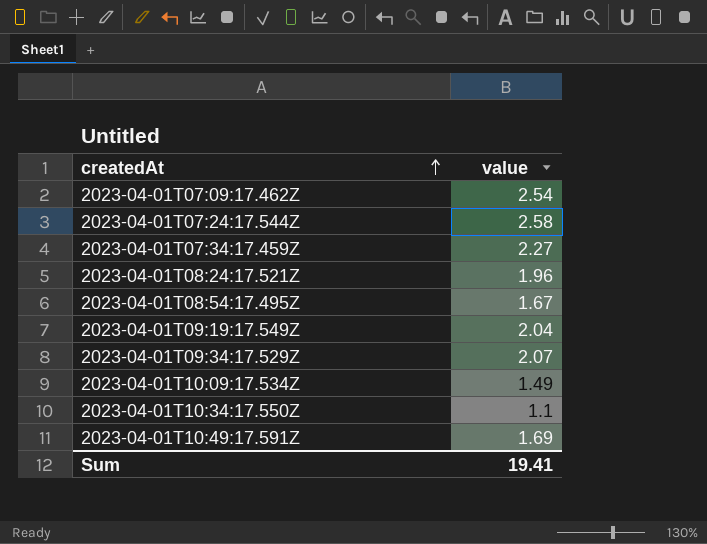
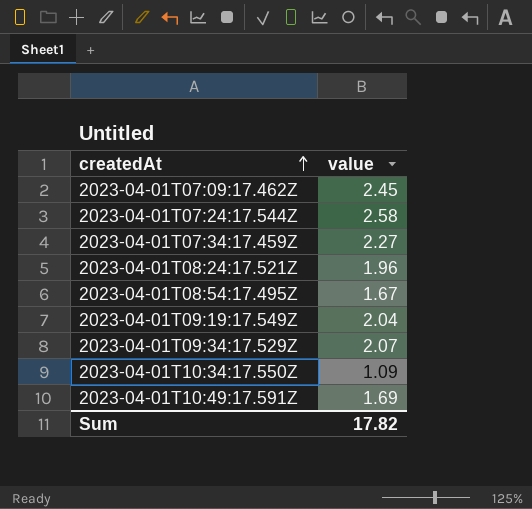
row 2023-04-01T10:09:17.534Z: 1.49 -> none
2023-04-01T07:09:17.462Z | value: 2.54 -> 2.45
2023-04-01T10:34:17.550Z | value: 1.1 -> 1.09
Sum | value: 19.41 -> 17.82

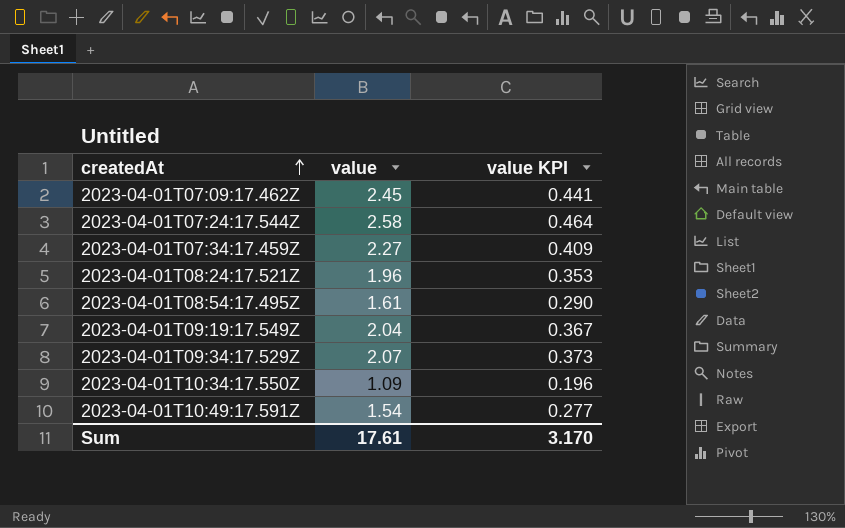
column value KPI | formula: none -> [value] * 0.18
2023-04-01T08:54:17.495Z | value: 1.67 -> 1.61
2023-04-01T10:49:17.591Z | value: 1.69 -> 1.54
Sum | value: 17.82 -> 17.61

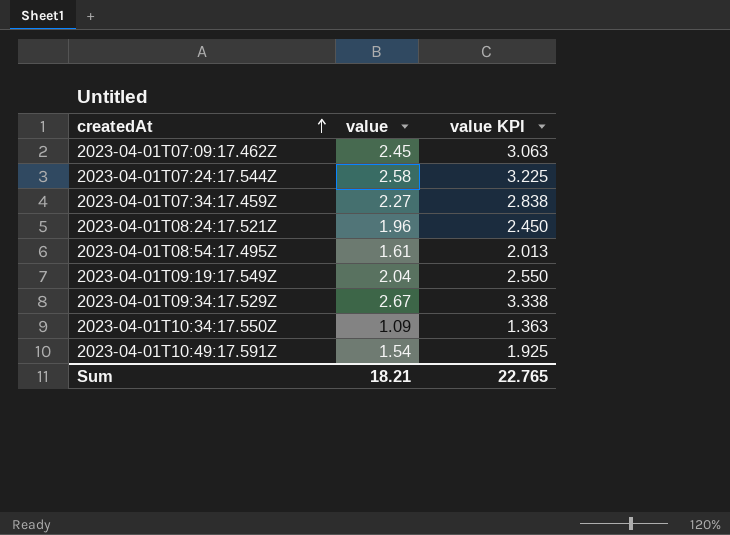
column value KPI | formula: [value] * 0.18 -> [value] * 1.25
2023-04-01T09:34:17.529Z | value: 2.07 -> 2.67
Sum | value: 17.61 -> 18.21
Sum | value KPI: 3.170 -> 22.765

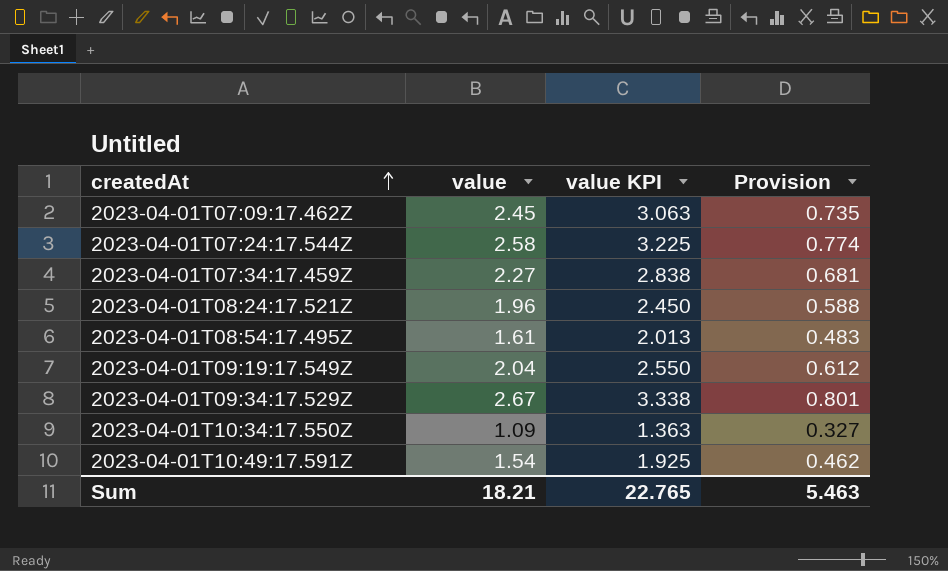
column Provision | formula: none -> [value] * 0.3

